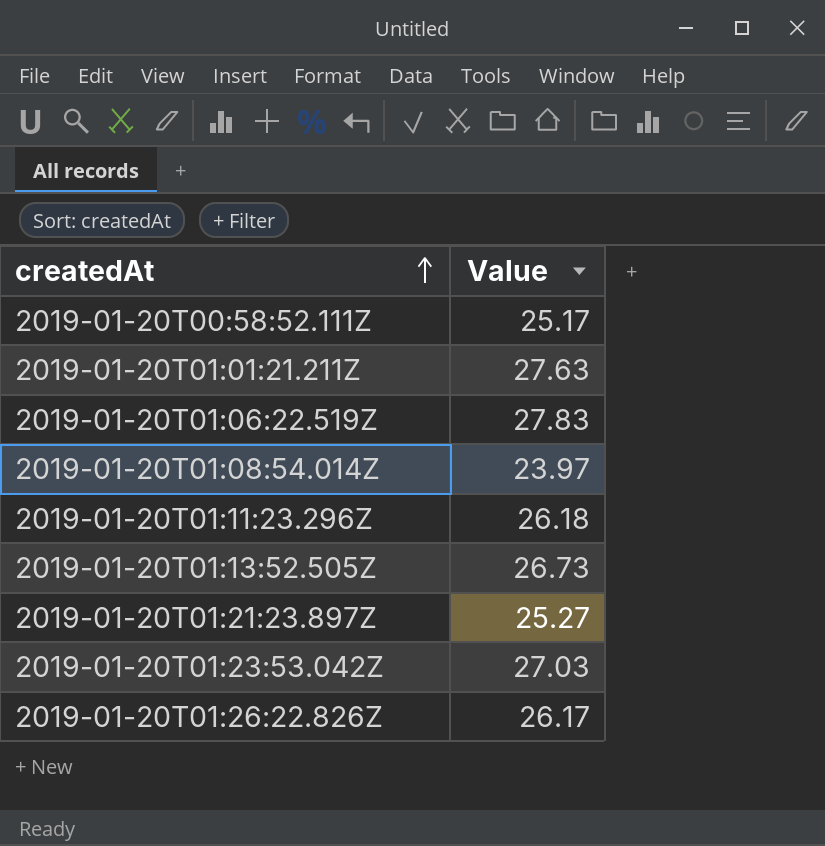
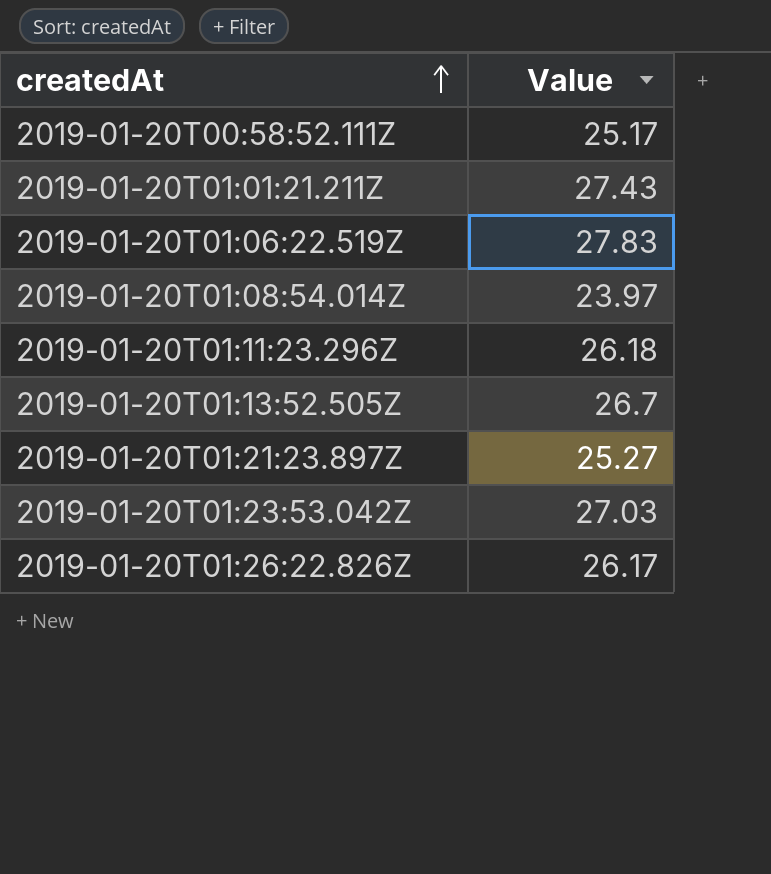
2019-01-20T01:01:21.211Z | Value: 27.63 -> 27.43
2019-01-20T01:13:52.505Z | Value: 26.73 -> 26.7

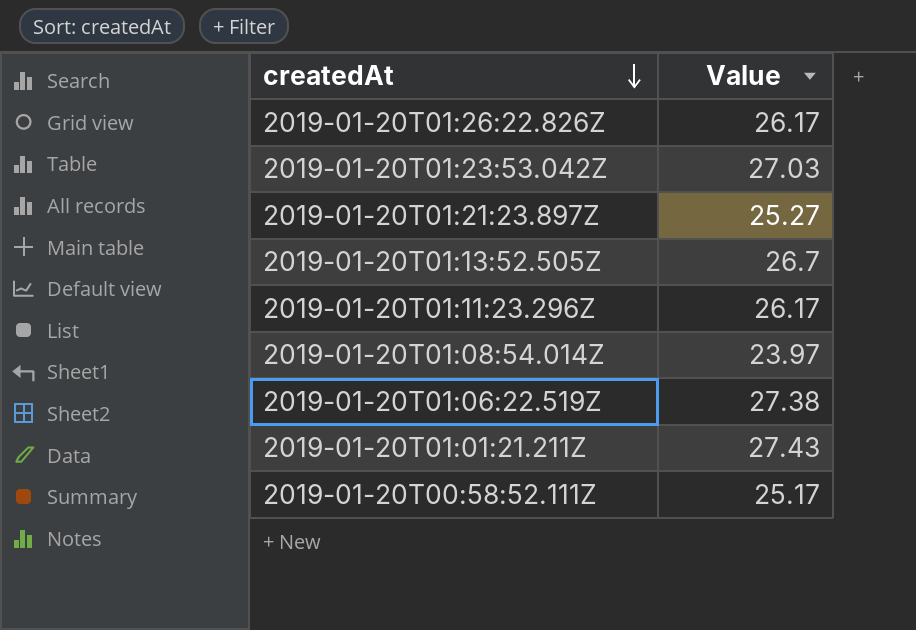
row order: createdAt ascending -> createdAt descending
2019-01-20T01:11:23.296Z | Value: 26.18 -> 26.17
2019-01-20T01:06:22.519Z | Value: 27.83 -> 27.38

